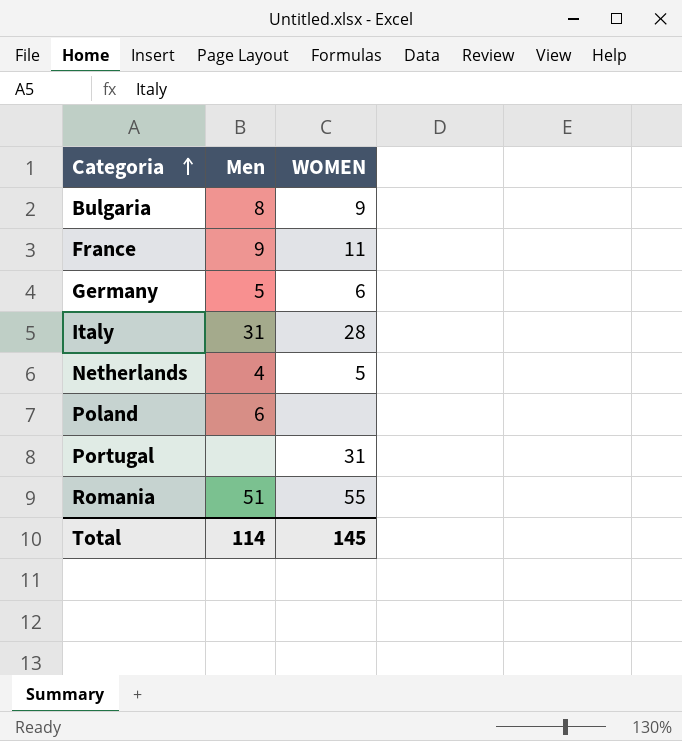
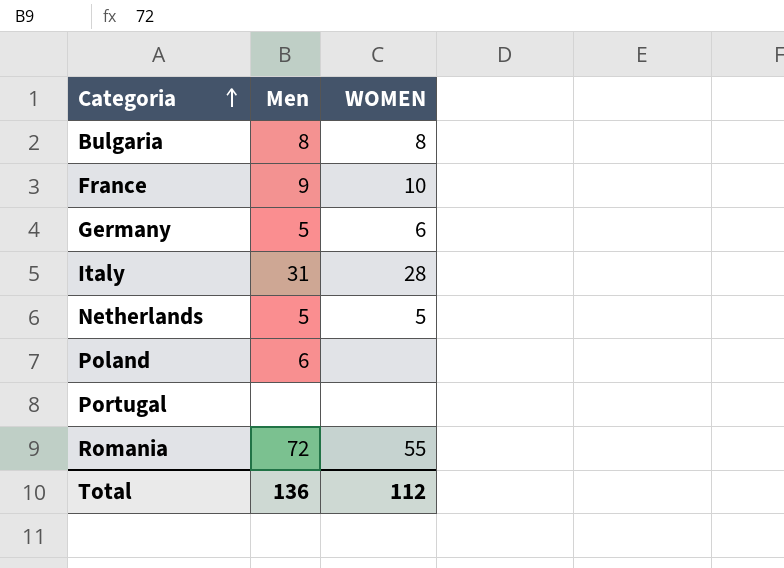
Bulgaria | WOMEN: 9 -> 8
France | WOMEN: 11 -> 10
Netherlands | Men: 4 -> 5
Portugal | WOMEN: 31 -> none
Romania | Men: 51 -> 72
Total | Men: 114 -> 136
Total | WOMEN: 145 -> 112

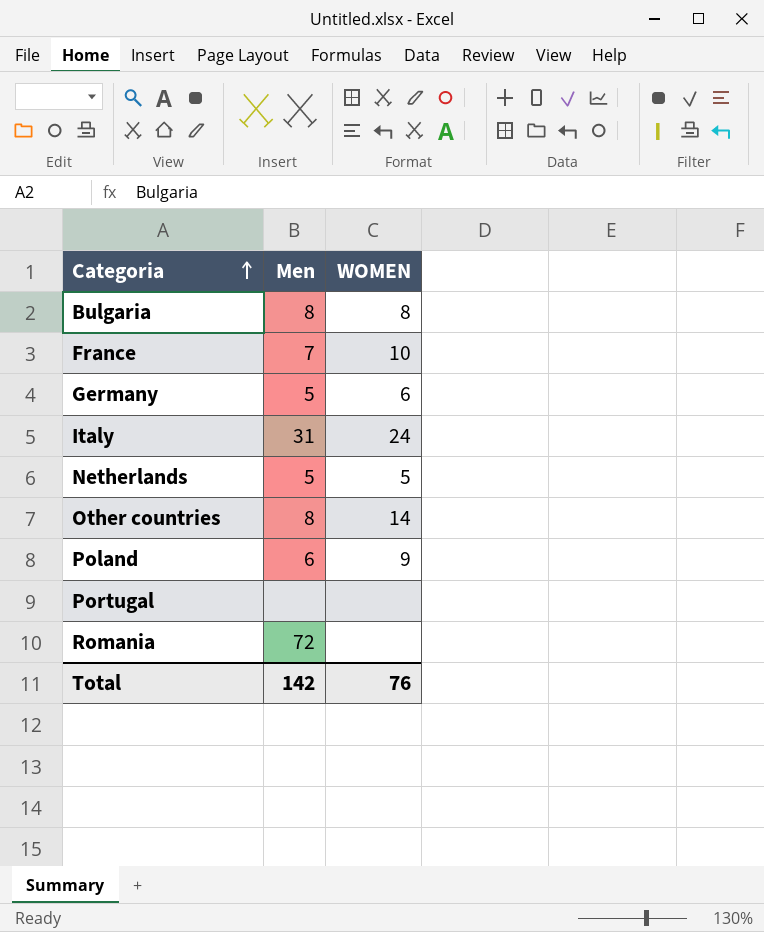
France | Men: 9 -> 7
Italy | WOMEN: 28 -> 24
row Other countries: none -> 8 | 14
Poland | WOMEN: none -> 9
Romania | WOMEN: 55 -> none
Total | Men: 136 -> 142
Total | WOMEN: 112 -> 76

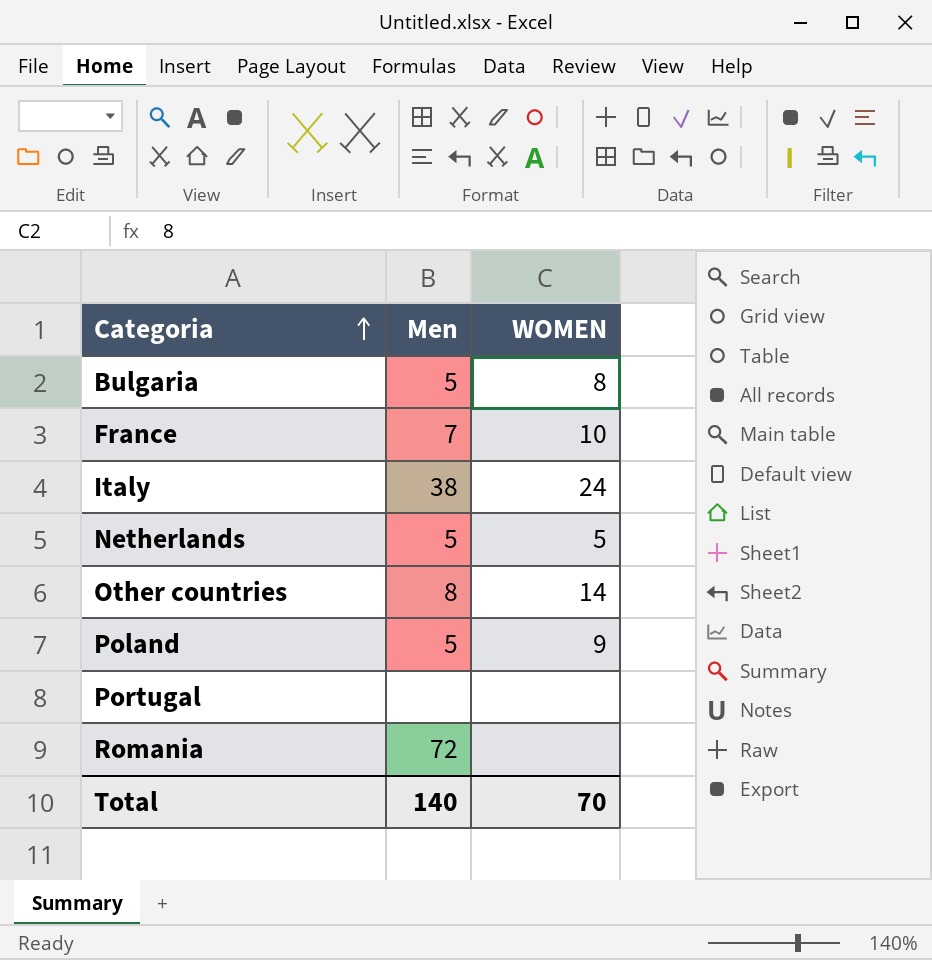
row Germany: 5 | 6 -> none
Bulgaria | Men: 8 -> 5
Italy | Men: 31 -> 38
Poland | Men: 6 -> 5
Total | Men: 142 -> 140
Total | WOMEN: 76 -> 70

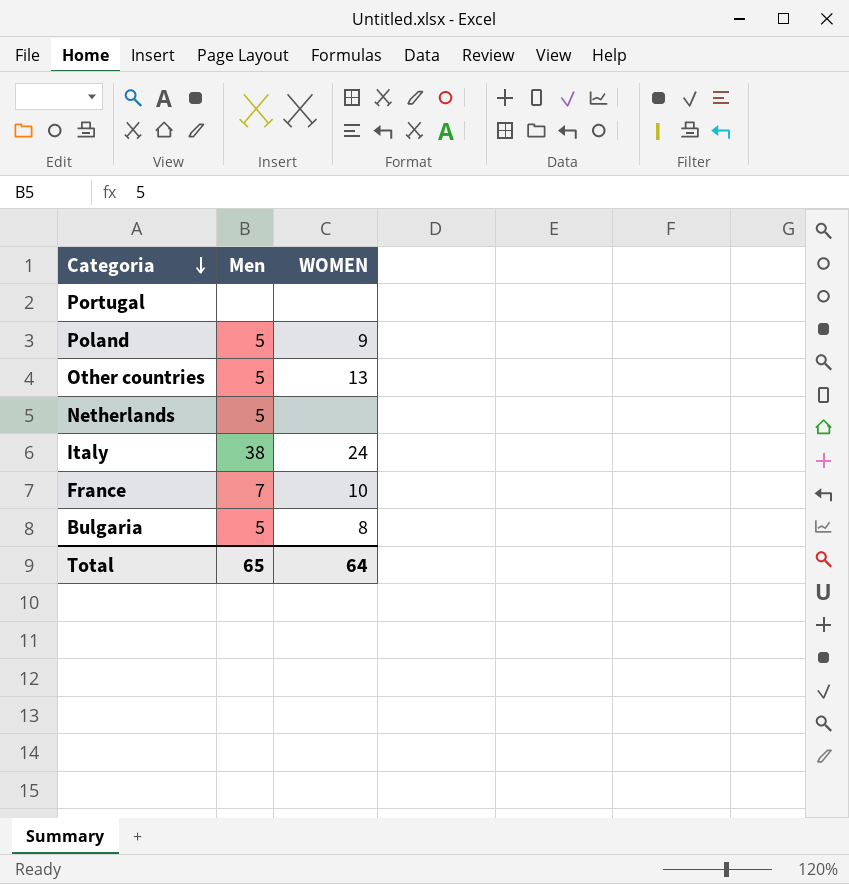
row order: Categoria ascending -> Categoria descending
row Romania: 72 | none -> none
Other countries | Men: 8 -> 5
Other countries | WOMEN: 14 -> 13
Netherlands | WOMEN: 5 -> none
Total | Men: 140 -> 65
Total | WOMEN: 70 -> 64

